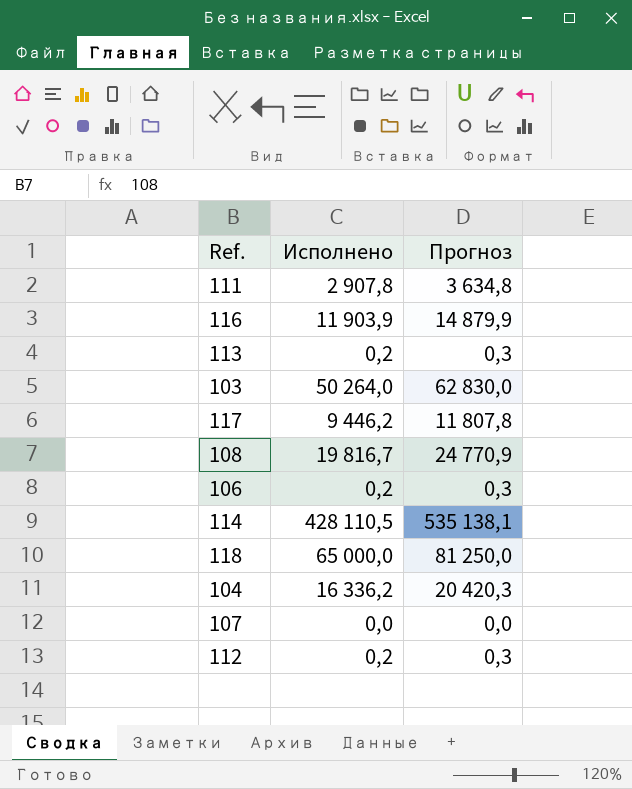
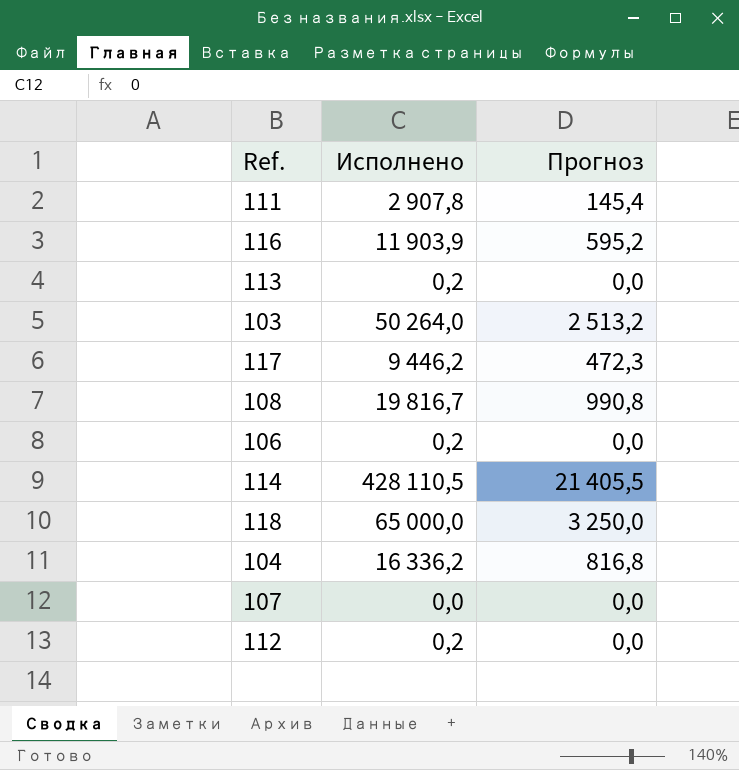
column Прогноз | formula: [Исполнено] * 1,25 -> [Исполнено] * 0,05

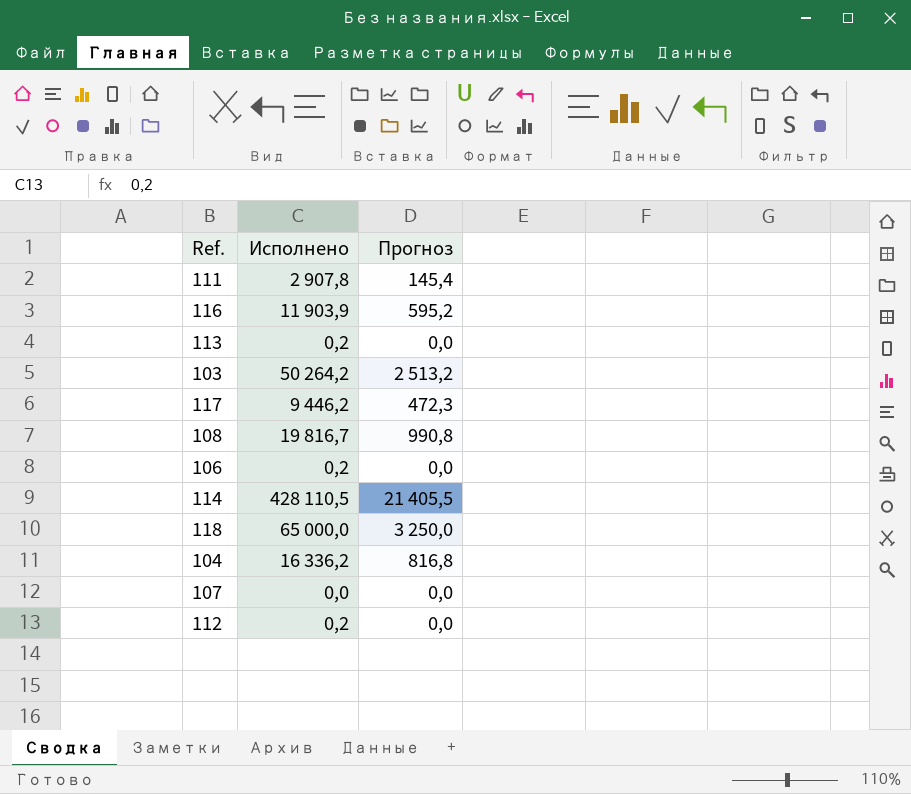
103 | Исполнено: 50 264,0 -> 50 264,2

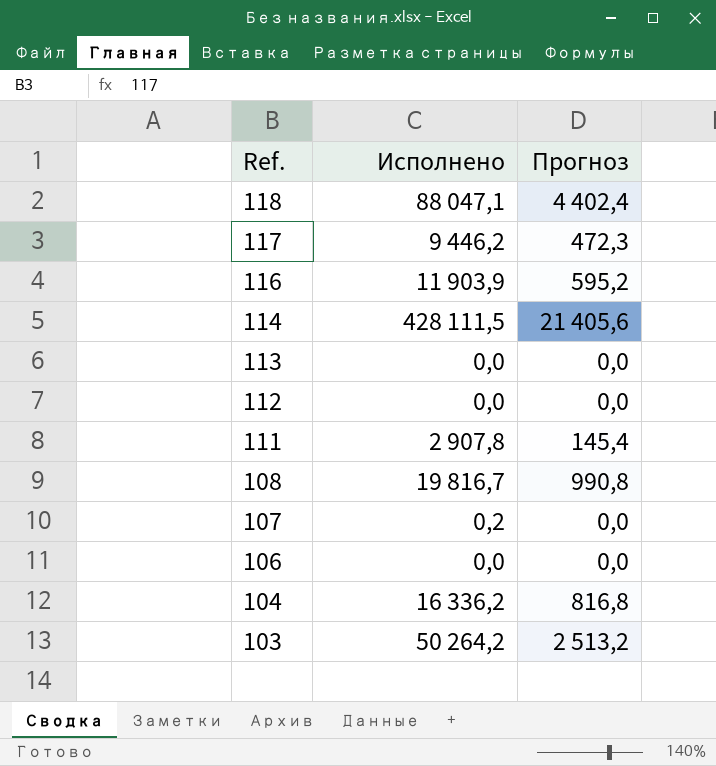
row order: none -> Ref. descending
118 | Исполнено: 65 000,0 -> 88 047,1
118 | Прогноз: 3 250,0 -> 4 402,4
114 | Исполнено: 428 110,5 -> 428 111,5
114 | Прогноз: 21 405,5 -> 21 405,6
113 | Исполнено: 0,2 -> 0,0
112 | Исполнено: 0,2 -> 0,0
107 | Исполнено: 0,0 -> 0,2
106 | Исполнено: 0,2 -> 0,0

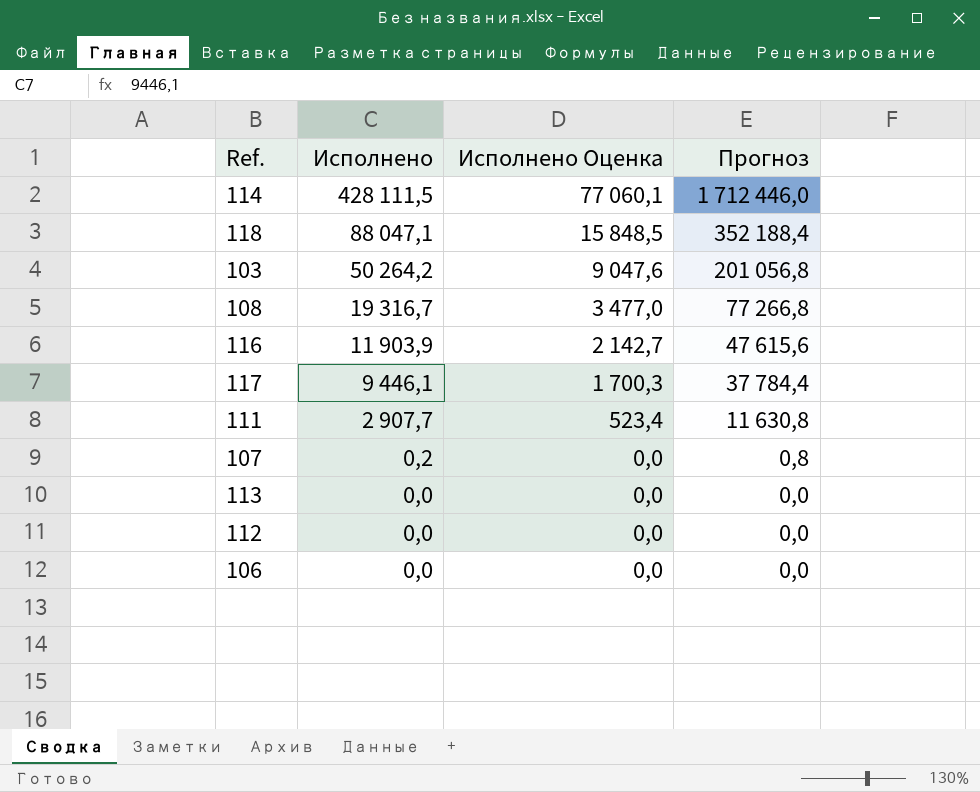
row order: Ref. descending -> Исполнено descending
column Исполнено Оценка | formula: none -> [Исполнено] * 0,18
column Прогноз | formula: [Исполнено] * 0,05 -> [Исполнено] * 4
row 104: 16 336,2 | 816,8 -> none
108 | Исполнено: 19 816,7 -> 19 316,7
117 | Исполнено: 9 446,2 -> 9 446,1
111 | Исполнено: 2 907,8 -> 2 907,7

